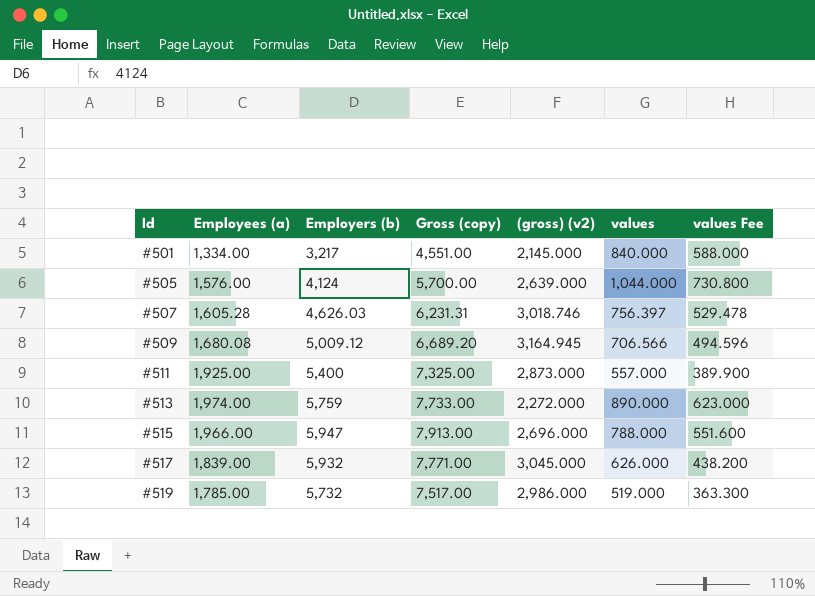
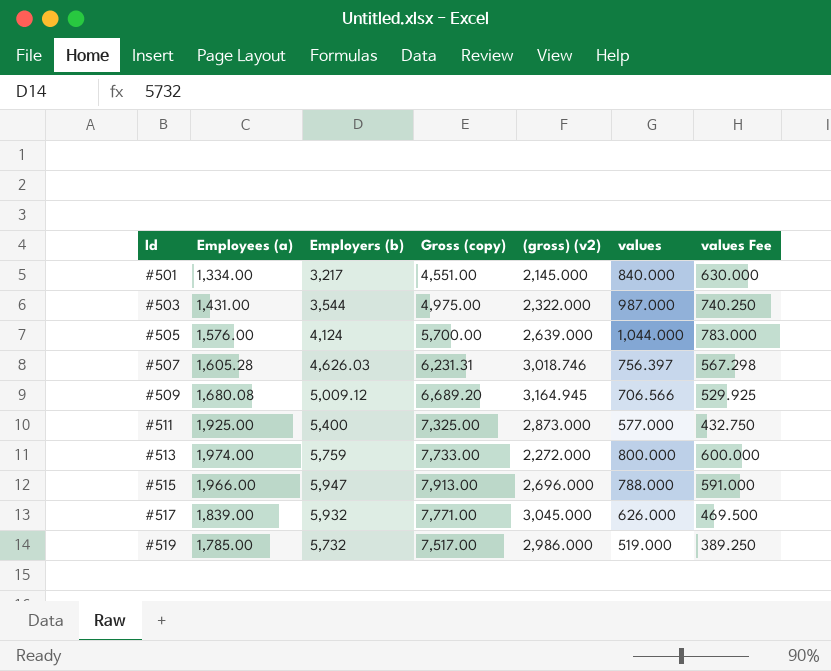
column values Fee | formula: [values] * 0.7 -> [values] * 0.75
row #503: none -> 1,431.00 | 3,544 | 4,975.00 | 2,322.000 | 987.000 | 740.250
#511 | values: 557.000 -> 577.000
#513 | values: 890.000 -> 800.000

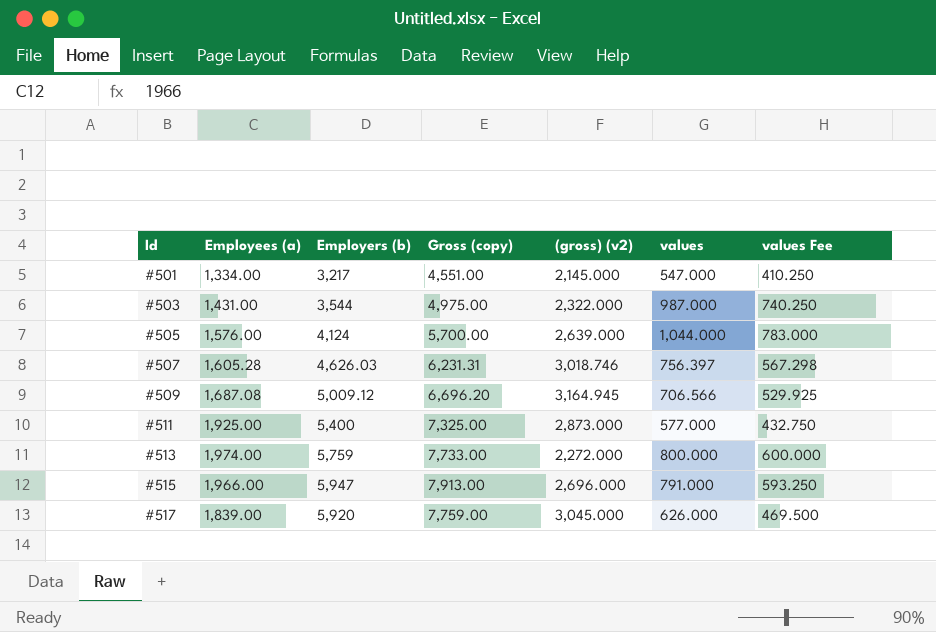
row #519: 1,785.00 | 5,732 | 7,517.00 | 2,986.000 | 519.000 | 389.250 -> none
#501 | values: 840.000 -> 547.000
#501 | values Fee: 630.000 -> 410.250
#509 | Employees (a): 1,680.08 -> 1,687.08
#509 | Gross (copy): 6,689.20 -> 6,696.20
#515 | values: 788.000 -> 791.000
#515 | values Fee: 591.000 -> 593.250
#517 | Employers (b): 5,932 -> 5,920
#517 | Gross (copy): 7,771.00 -> 7,759.00

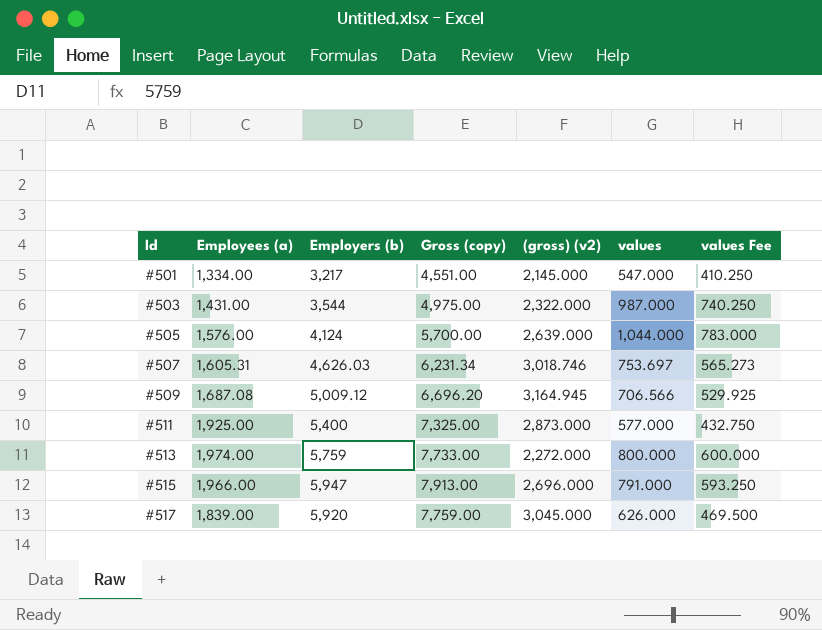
#507 | Employees (a): 1,605.28 -> 1,605.31
#507 | Gross (copy): 6,231.31 -> 6,231.34
#507 | values: 756.397 -> 753.697
#507 | values Fee: 567.298 -> 565.273

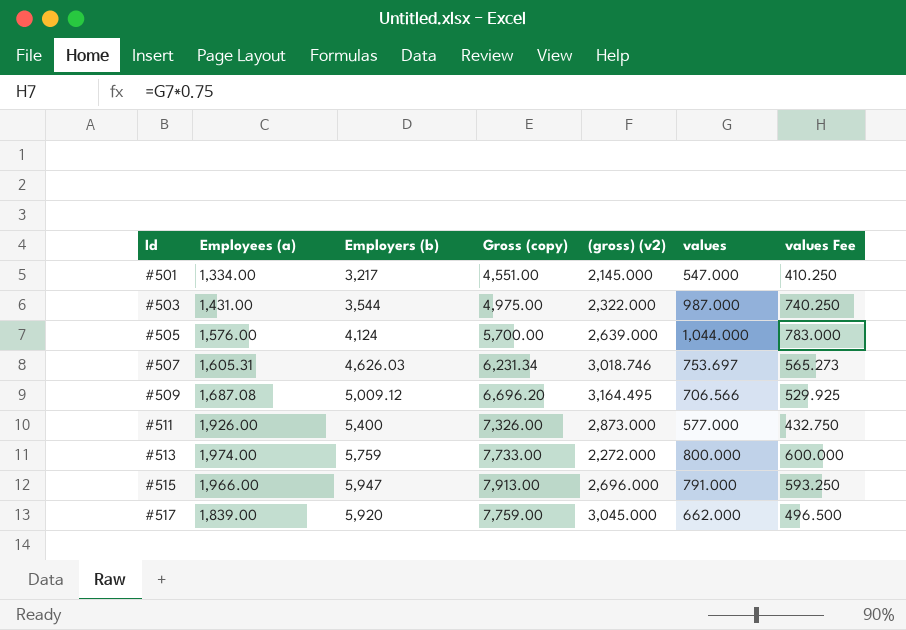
#509 | (gross) (v2): 3,164.945 -> 3,164.495
#511 | Employees (a): 1,925.00 -> 1,926.00
#511 | Gross (copy): 7,325.00 -> 7,326.00
#517 | values: 626.000 -> 662.000
#517 | values Fee: 469.500 -> 496.500

